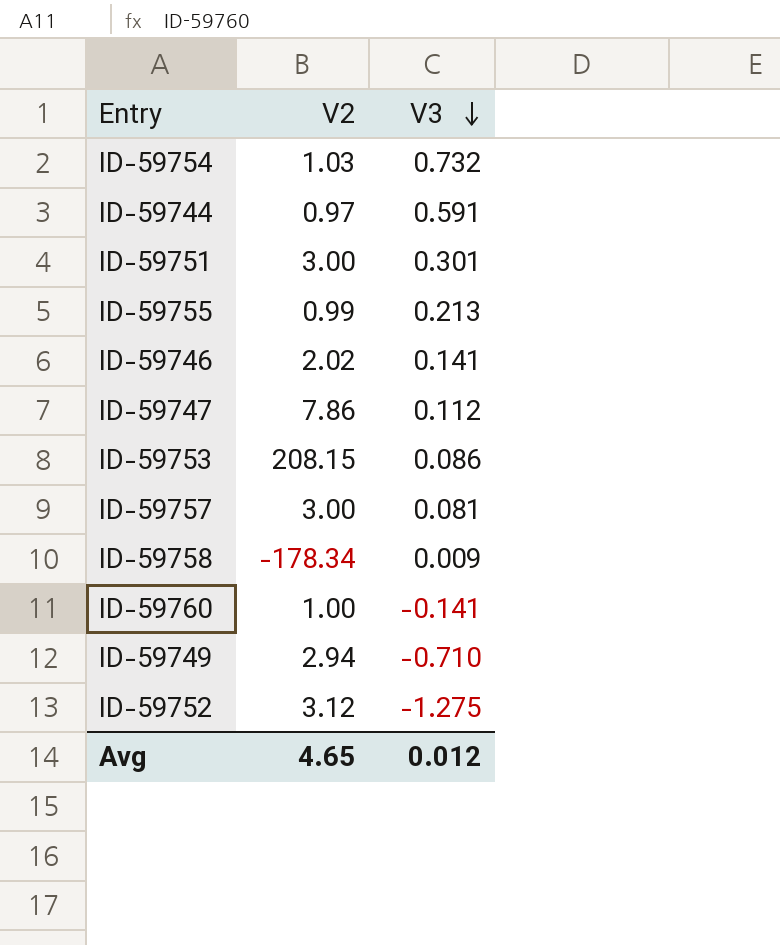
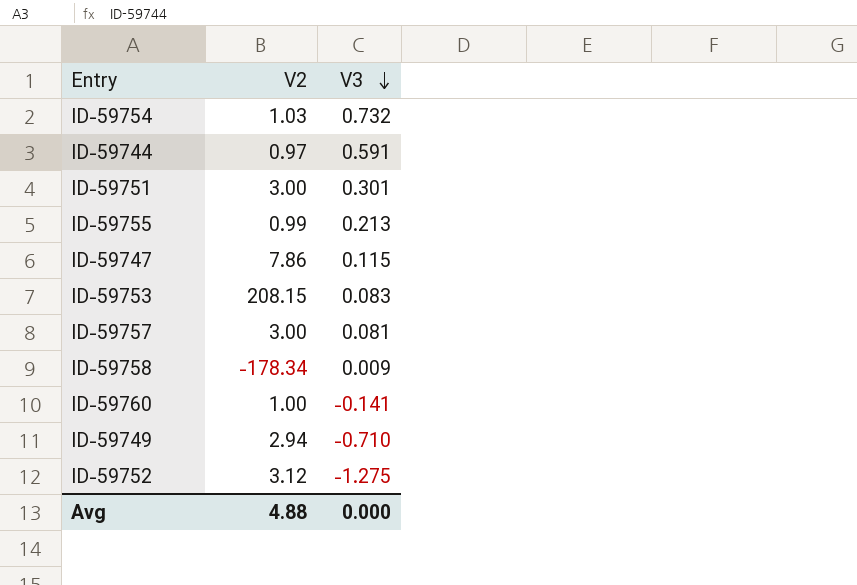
row ID-59746: 2.02 | 0.141 -> none
ID-59747 | V3: 0.112 -> 0.115
ID-59753 | V3: 0.086 -> 0.083
Avg | V2: 4.65 -> 4.88
Avg | V3: 0.012 -> 0.000

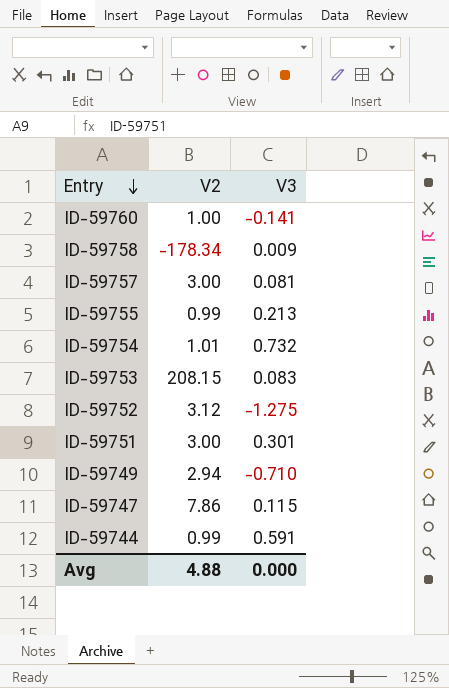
row order: V3 descending -> Entry descending
ID-59754 | V2: 1.03 -> 1.01
ID-59744 | V2: 0.97 -> 0.99

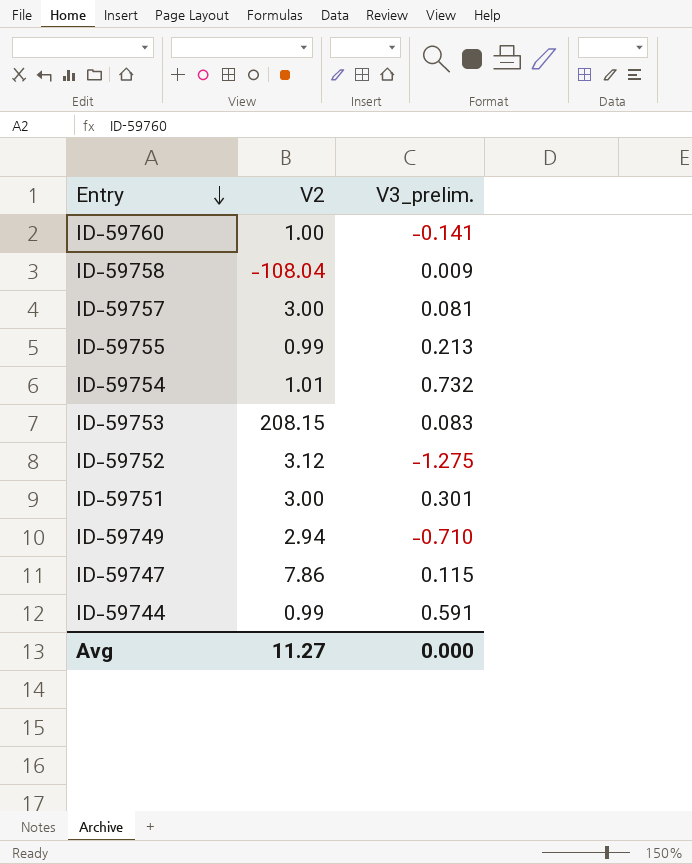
column name: V3 -> V3_prelim.
ID-59758 | V2: -178.34 -> -108.04
Avg | V2: 4.88 -> 11.27

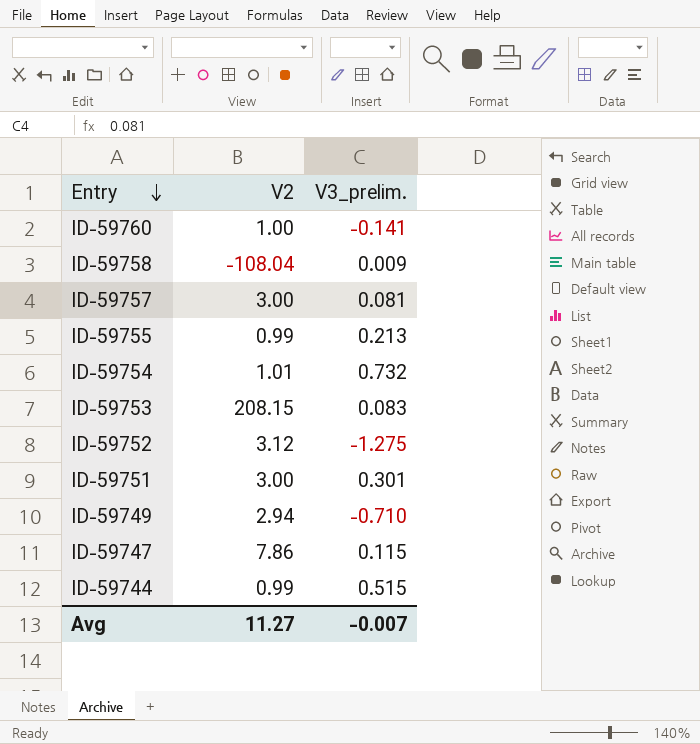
ID-59744 | V3_prelim.: 0.591 -> 0.515
Avg | V3_prelim.: 0.000 -> -0.007

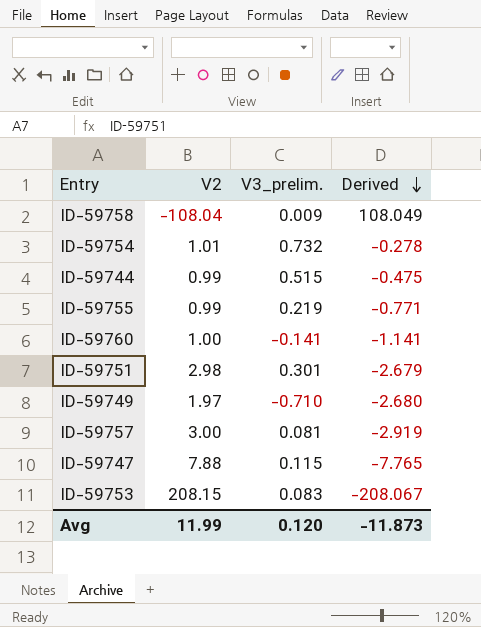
row order: Entry descending -> Derived descending
column Derived | formula: none -> [V3_prelim.] - [V2]
row ID-59752: 3.12 | -1.275 -> none
ID-59755 | V3_prelim.: 0.213 -> 0.219
ID-59751 | V2: 3.00 -> 2.98
ID-59749 | V2: 2.94 -> 1.97
ID-59747 | V2: 7.86 -> 7.88
Avg | V2: 11.27 -> 11.99
Avg | V3_prelim.: -0.007 -> 0.120

